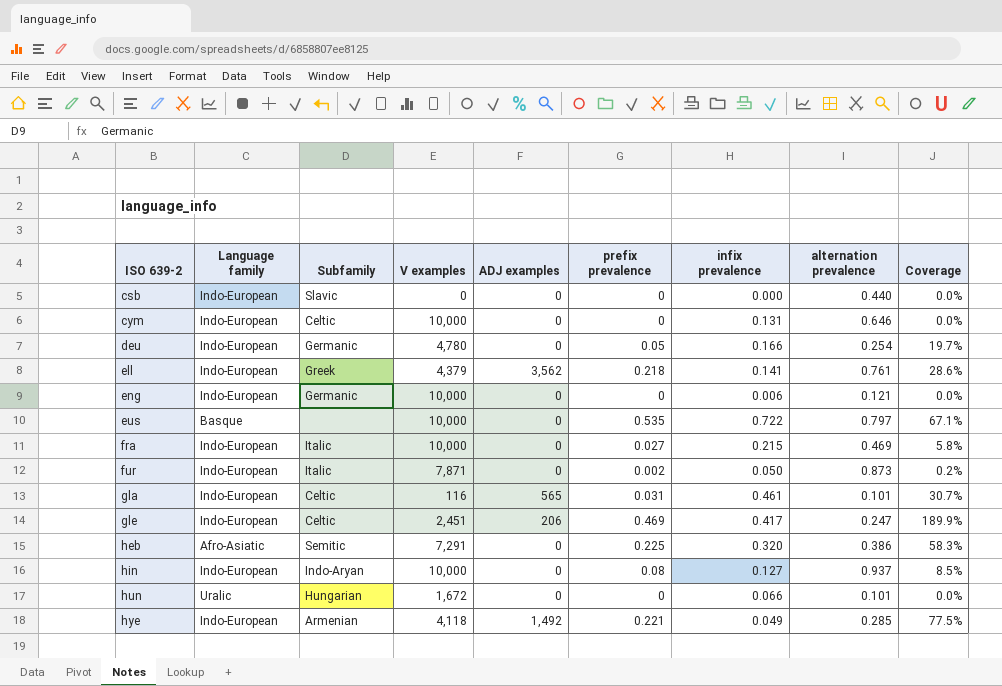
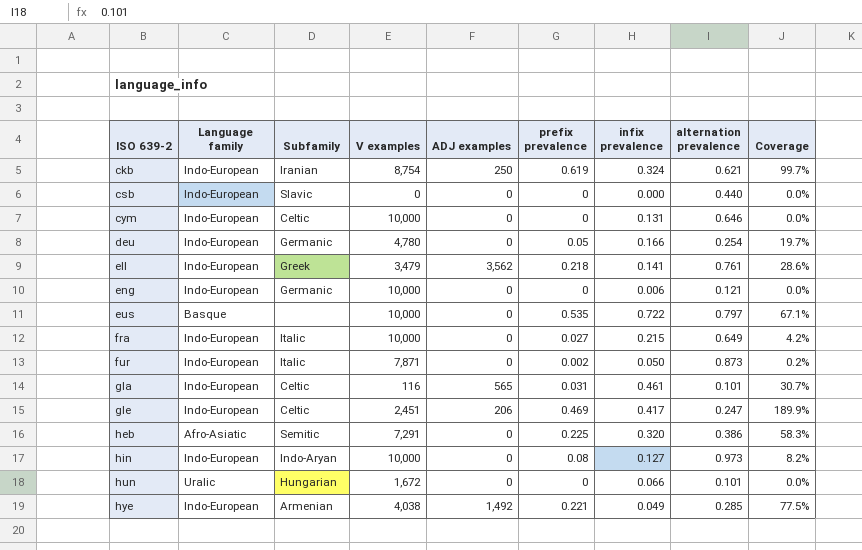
row ckb: none -> Indo-European | Iranian | 8,754 | 250 | 0.619 | 0.324 | 0.621 | 99.7%
ell | V examples: 4,379 -> 3,479
fra | alternation prevalence: 0.469 -> 0.649
fra | Coverage: 5.8% -> 4.2%
hin | alternation prevalence: 0.937 -> 0.973
hin | Coverage: 8.5% -> 8.2%
hye | V examples: 4,118 -> 4,038

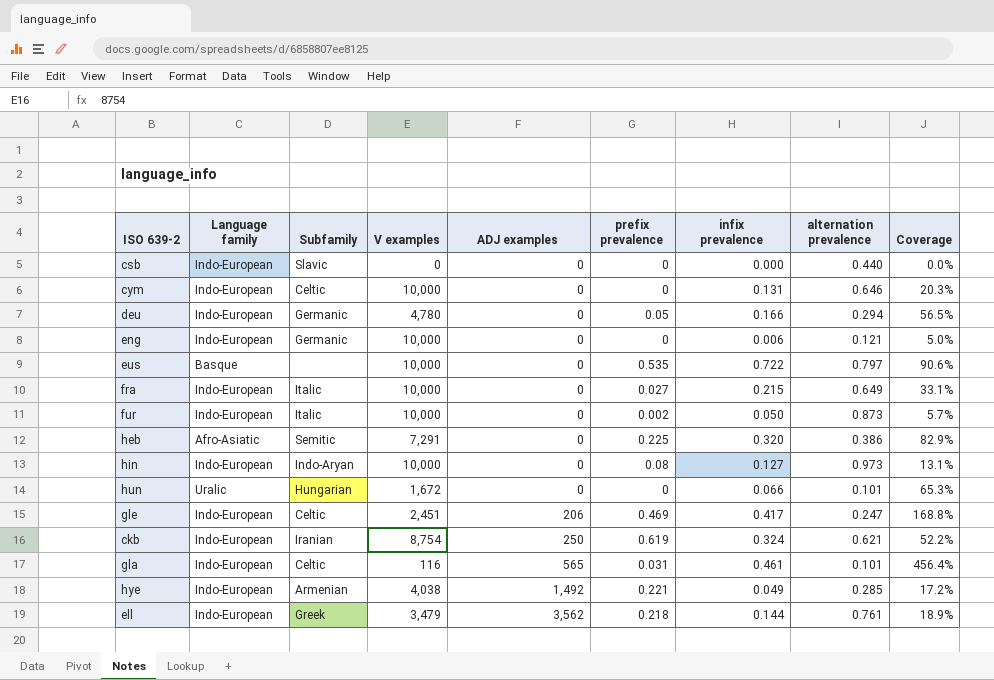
row order: ISO 639-2 ascending -> ADJ examples ascending
column Coverage | formula: [prefix prevalence] / [alternation prevalence] -> [infix prevalence] / [alternation prevalence]
deu | alternation prevalence: 0.254 -> 0.294
fur | V examples: 7,871 -> 10,000
ell | infix prevalence: 0.141 -> 0.144

